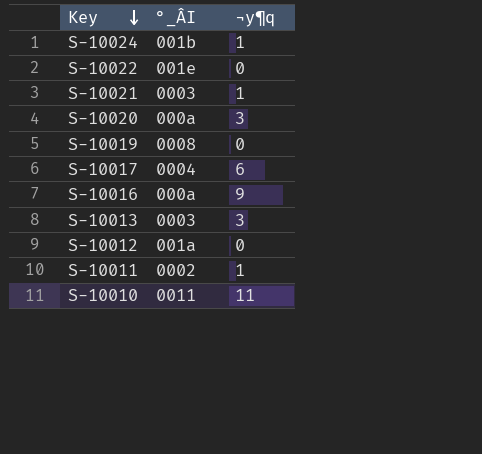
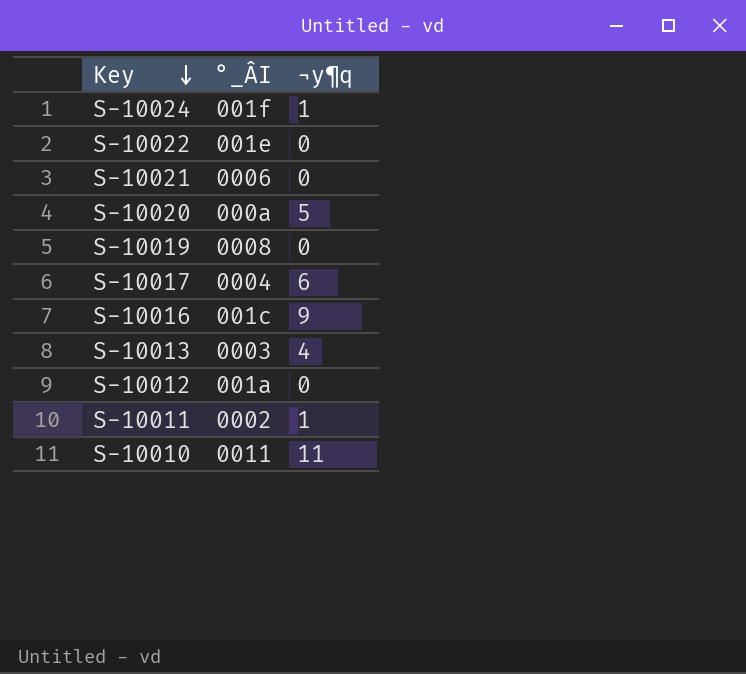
S-10024 | °_ÂI: 001b -> 001f
S-10021 | °_ÂI: 0003 -> 0006
S-10021 | ¬y¶q: 1 -> 0
S-10020 | ¬y¶q: 3 -> 5
S-10016 | °_ÂI: 000a -> 001c
S-10013 | ¬y¶q: 3 -> 4

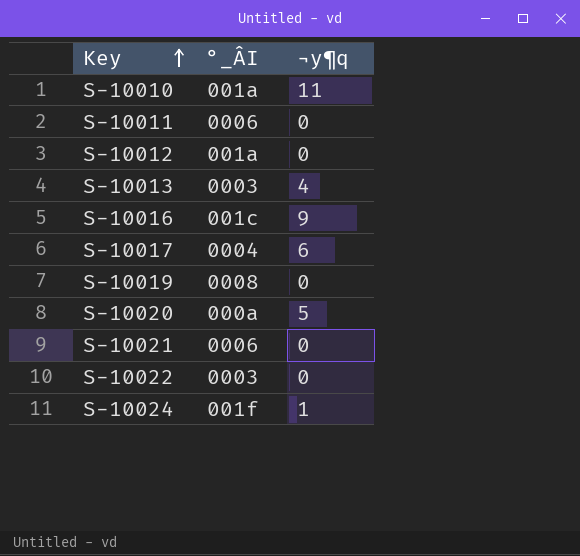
row order: Key descending -> Key ascending
S-10010 | °_ÂI: 0011 -> 001a
S-10011 | °_ÂI: 0002 -> 0006
S-10011 | ¬y¶q: 1 -> 0
S-10022 | °_ÂI: 001e -> 0003

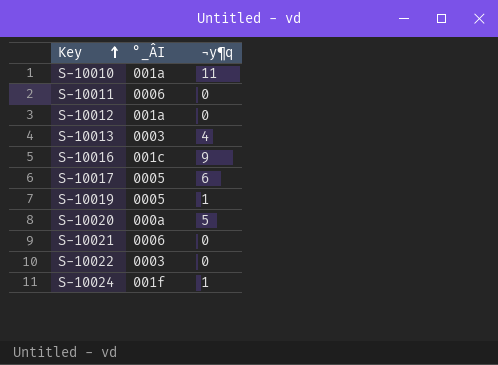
S-10017 | °_ÂI: 0004 -> 0005
S-10019 | °_ÂI: 0008 -> 0005
S-10019 | ¬y¶q: 0 -> 1

